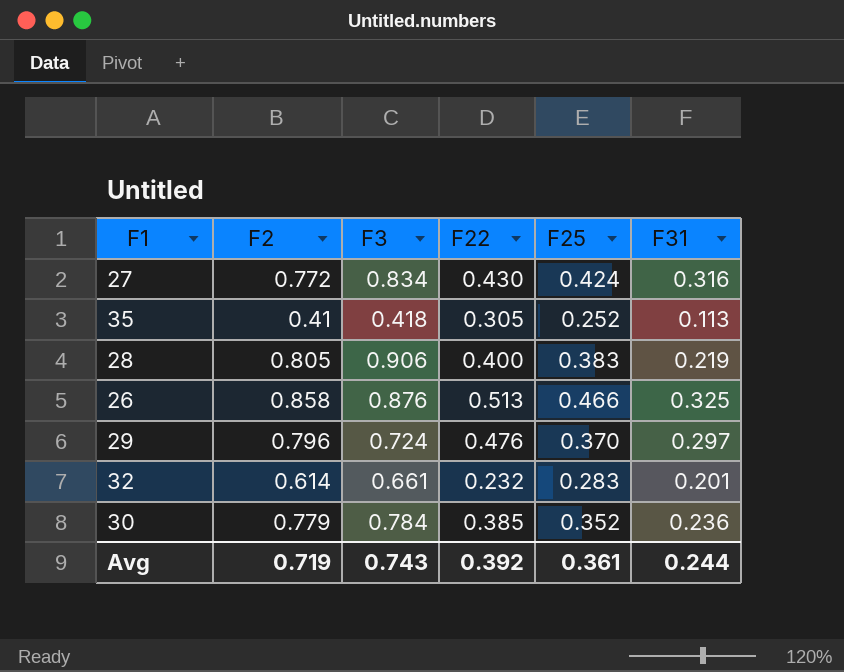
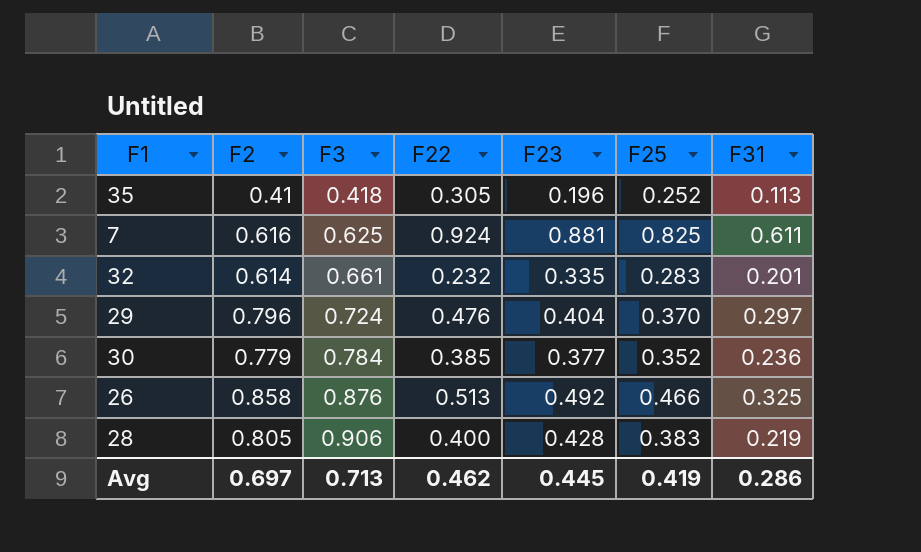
row order: none -> F3 ascending
column F23 | position: none -> 5
row 27: 0.772 | 0.834 | 0.430 | 0.424 | 0.316 -> none
row 7: none -> 0.616 | 0.625 | 0.924 | 0.881 | 0.825 | 0.611
Avg | F2: 0.719 -> 0.697
Avg | F3: 0.743 -> 0.713
Avg | F22: 0.392 -> 0.462
Avg | F25: 0.361 -> 0.419
Avg | F31: 0.244 -> 0.286

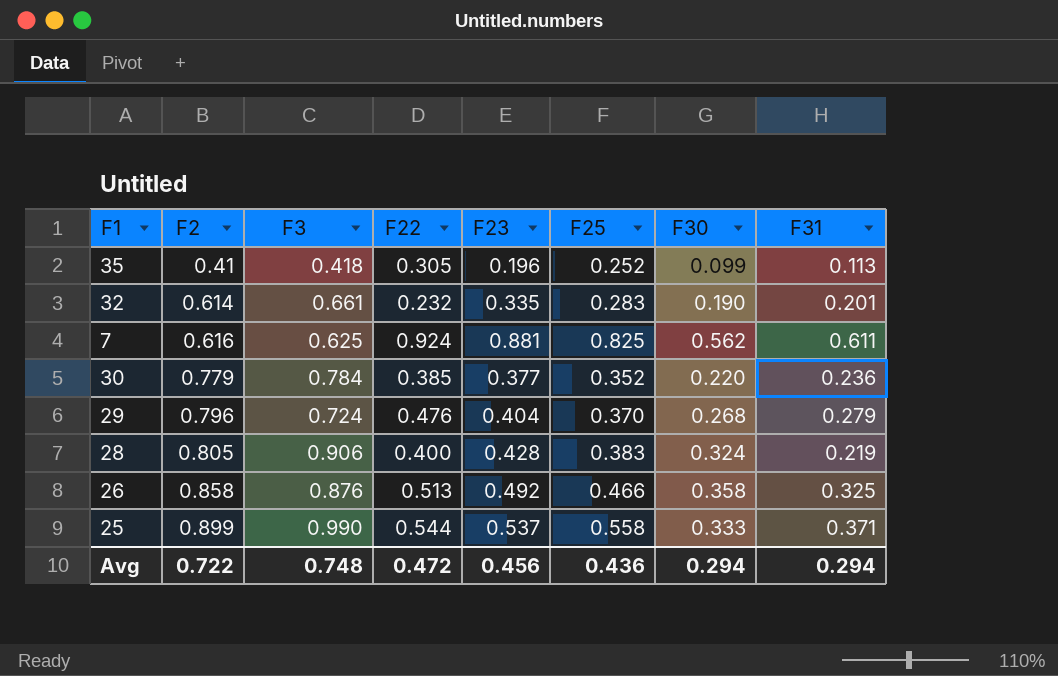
row order: F3 ascending -> F2 ascending
column F30 | position: none -> 7
29 | F31: 0.297 -> 0.279
row 25: none -> 0.899 | 0.990 | 0.544 | 0.537 | 0.558 | 0.333 | 0.371
Avg | F2: 0.697 -> 0.722
Avg | F3: 0.713 -> 0.748
Avg | F22: 0.462 -> 0.472
Avg | F23: 0.445 -> 0.456
Avg | F25: 0.419 -> 0.436
Avg | F31: 0.286 -> 0.294

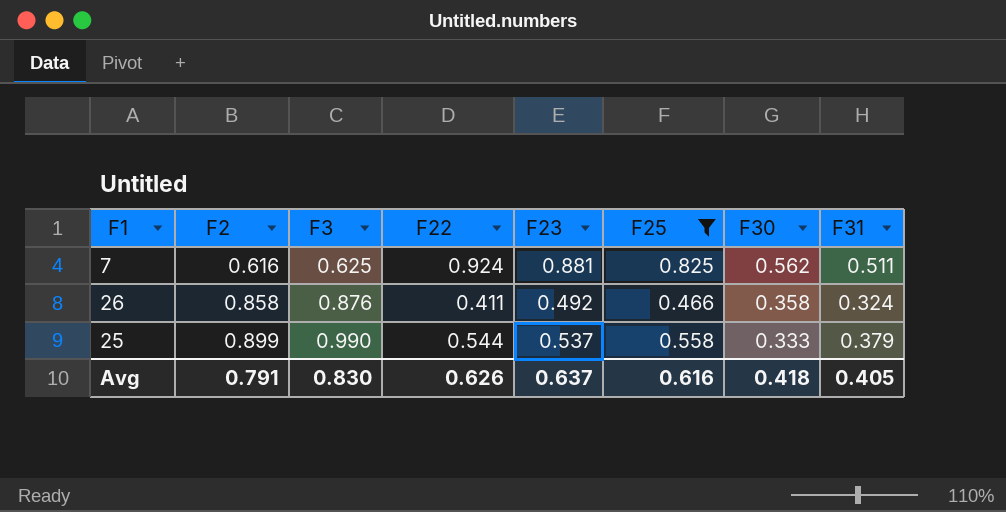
filter: none -> F25 >= 0.466
7 | F31: 0.611 -> 0.511
26 | F22: 0.513 -> 0.411
26 | F31: 0.325 -> 0.324
25 | F31: 0.371 -> 0.379
Avg | F2: 0.722 -> 0.791
Avg | F3: 0.748 -> 0.830
Avg | F22: 0.472 -> 0.626
Avg | F23: 0.456 -> 0.637
Avg | F25: 0.436 -> 0.616
Avg | F30: 0.294 -> 0.418
Avg | F31: 0.294 -> 0.405

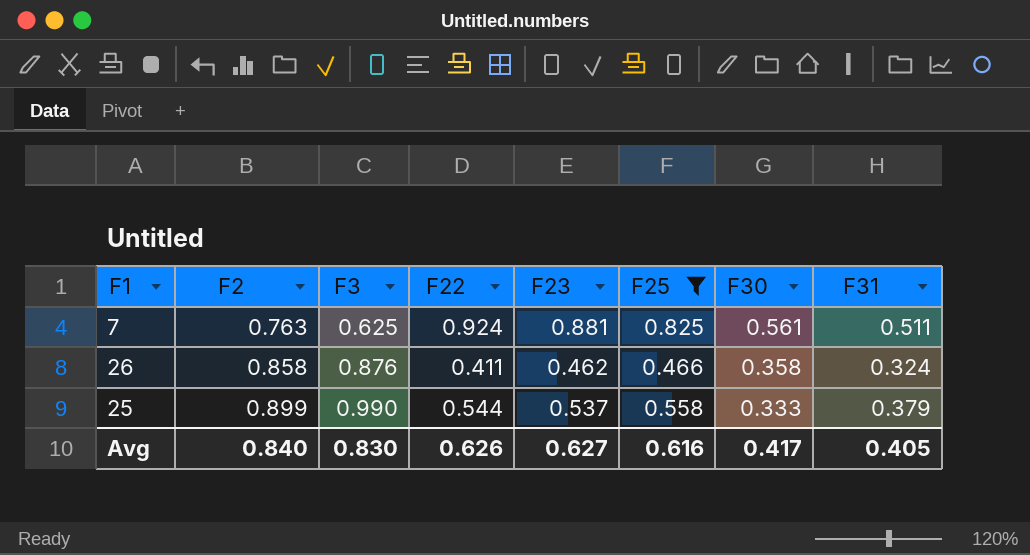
7 | F2: 0.616 -> 0.763
7 | F30: 0.562 -> 0.561
26 | F23: 0.492 -> 0.462
Avg | F2: 0.791 -> 0.840
Avg | F23: 0.637 -> 0.627
Avg | F30: 0.418 -> 0.417

